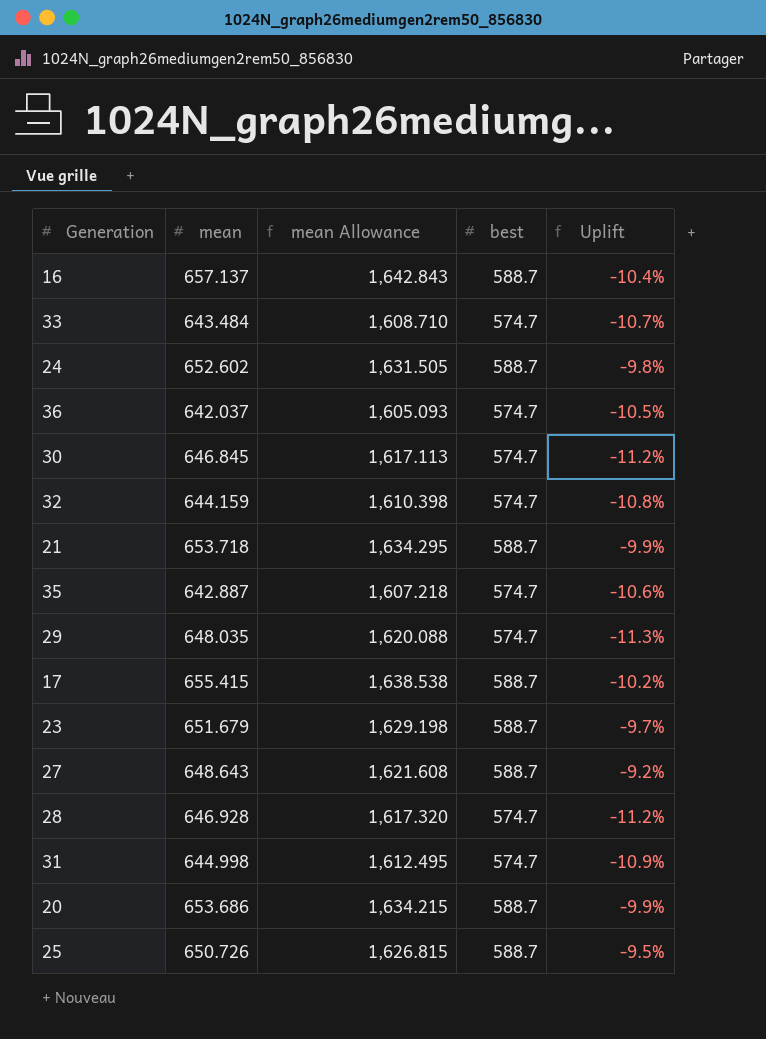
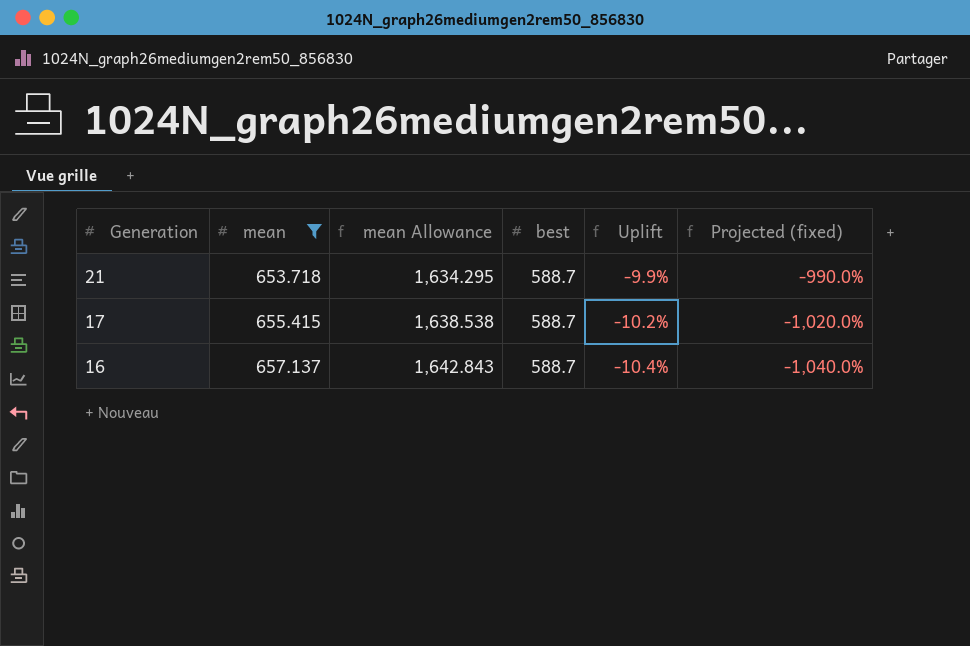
filter: none -> mean >= 653.718
row order: none -> Generation descending
column Projected (fixed) | formula: none -> [Uplift] * 100

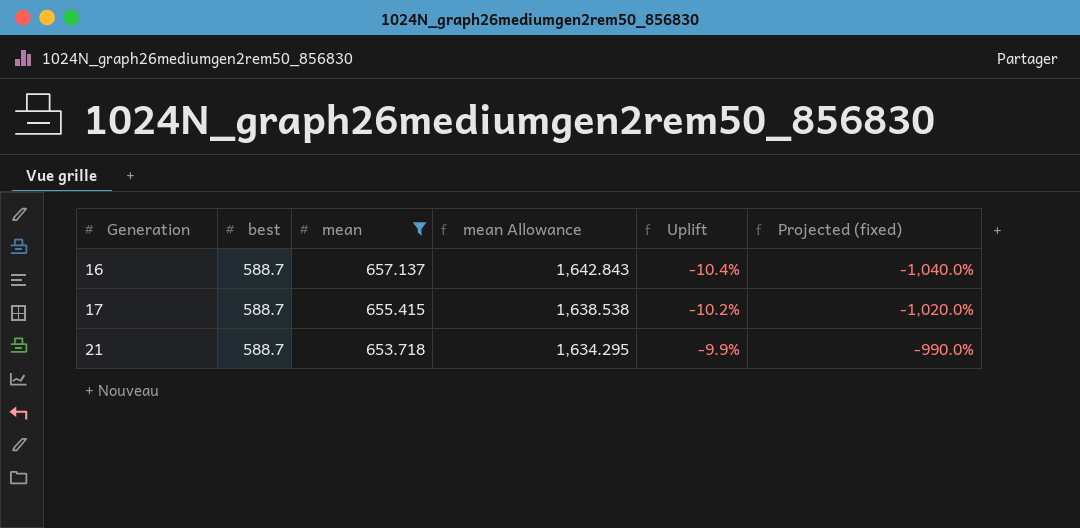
row order: Generation descending -> Generation ascending
column best | position: 4 -> 2

